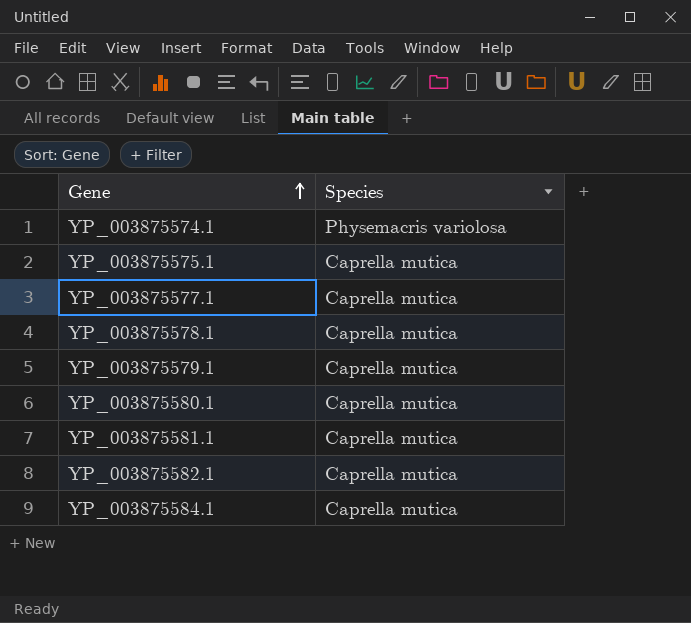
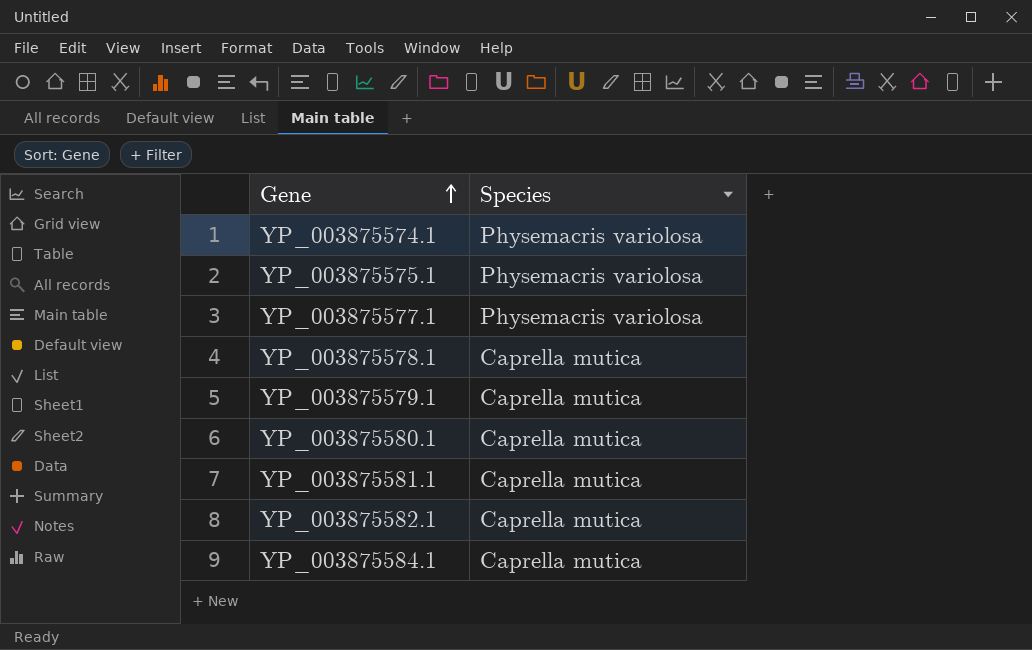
YP_003875575.1 | Species: Caprella mutica -> Physemacris variolosa
YP_003875577.1 | Species: Caprella mutica -> Physemacris variolosa

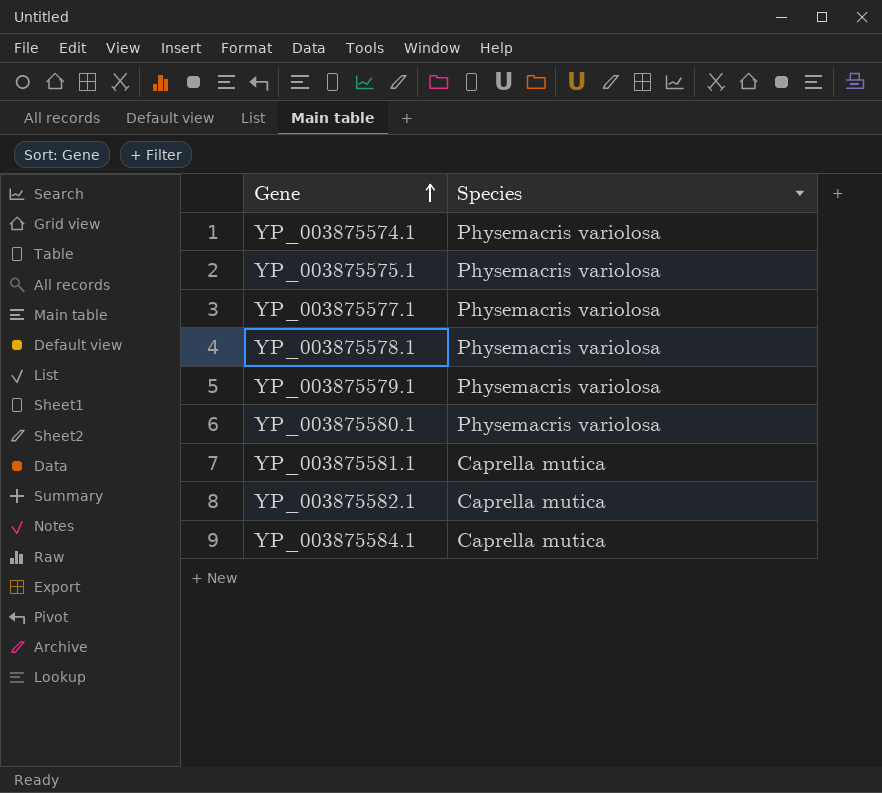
YP_003875578.1 | Species: Caprella mutica -> Physemacris variolosa
YP_003875579.1 | Species: Caprella mutica -> Physemacris variolosa
YP_003875580.1 | Species: Caprella mutica -> Physemacris variolosa

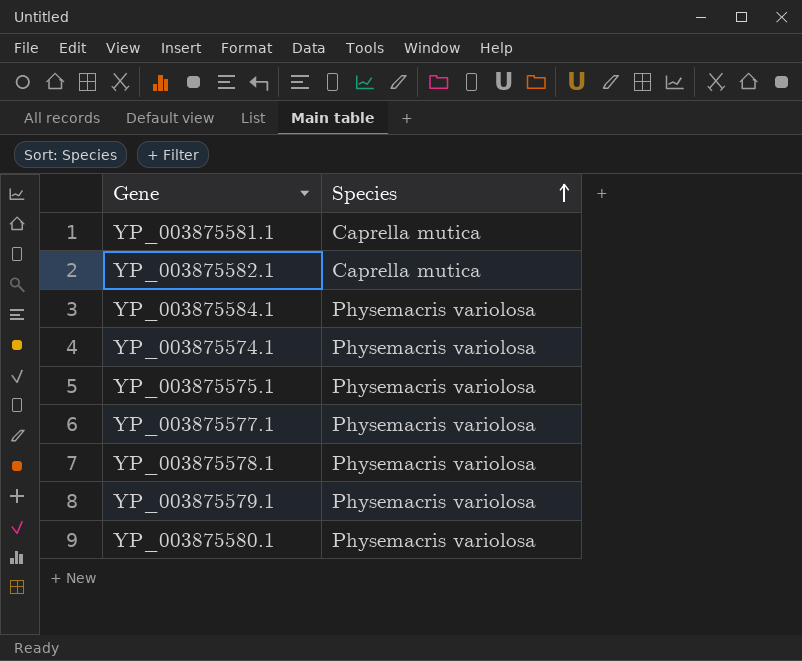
row order: Gene ascending -> Species ascending
YP_003875584.1 | Species: Caprella mutica -> Physemacris variolosa

